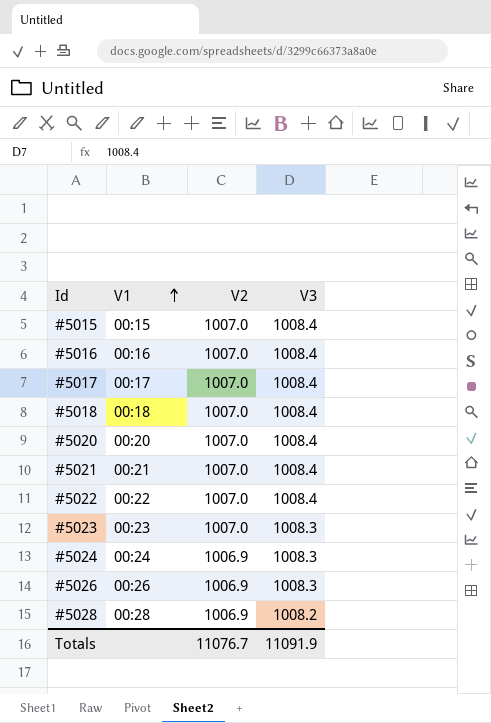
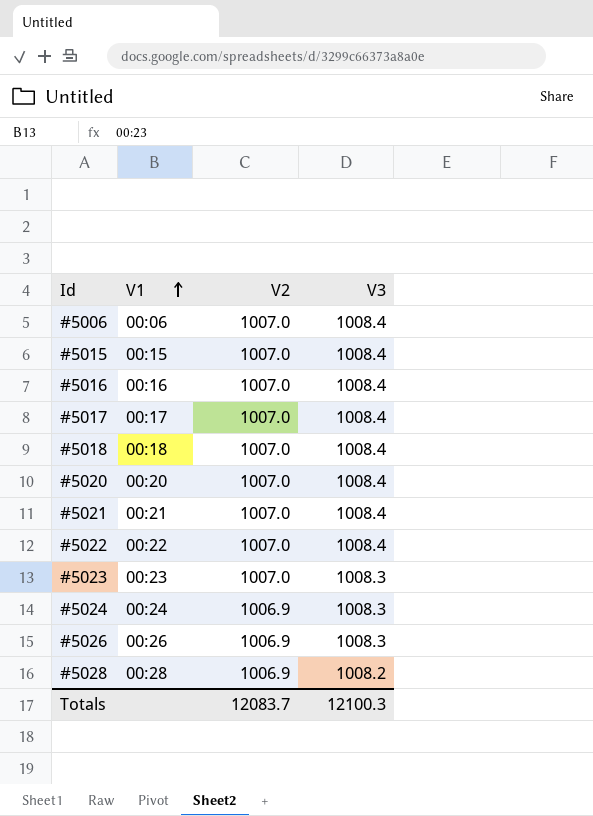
row #5006: none -> 00:06 | 1007.0 | 1008.4
Totals | V2: 11076.7 -> 12083.7
Totals | V3: 11091.9 -> 12100.3

